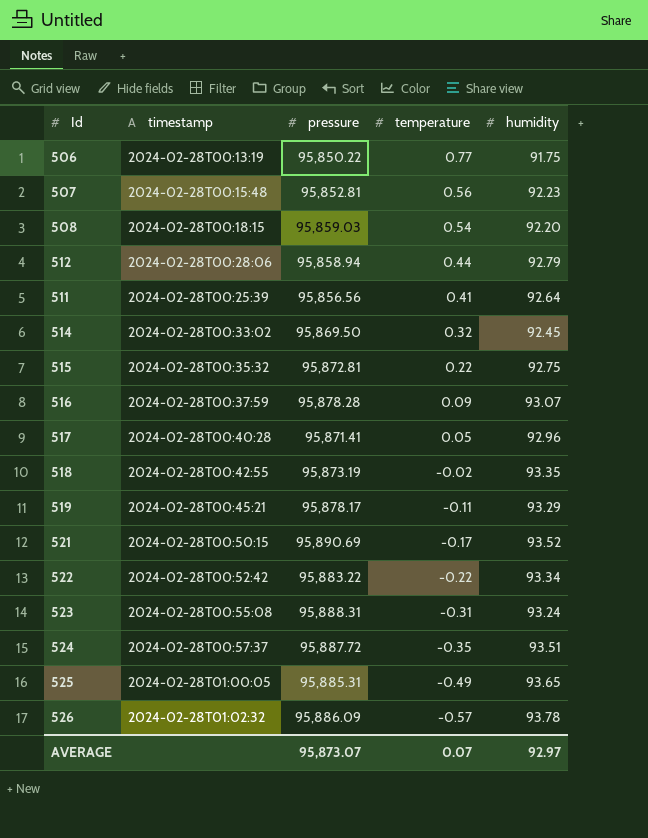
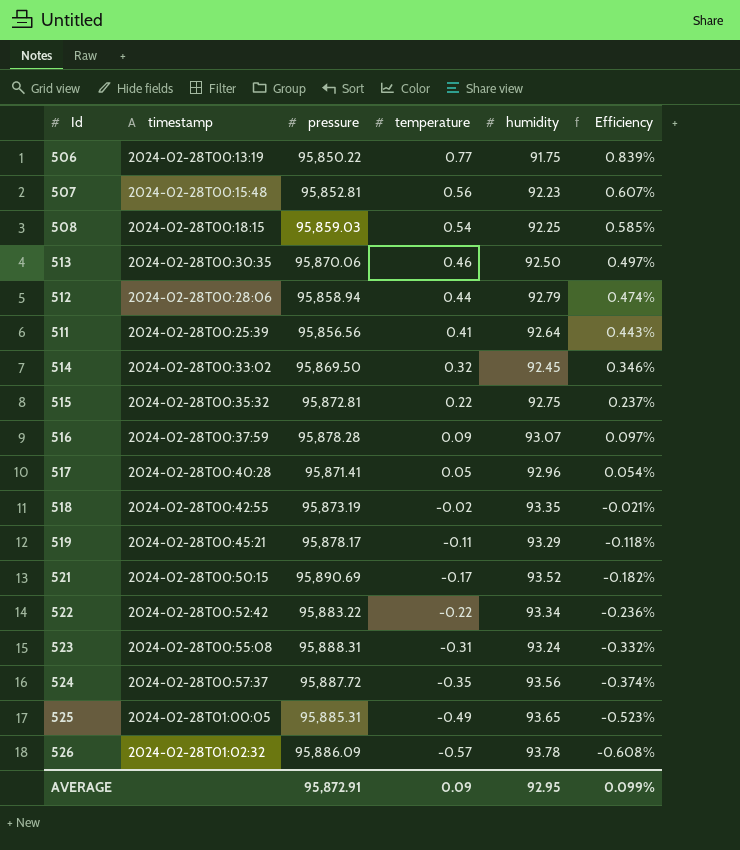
column Efficiency | formula: none -> [temperature] / [humidity]
508 | humidity: 92.20 -> 92.25
row 513: none -> 2024-02-28T00:30:35 | 95,870.06 | 0.46 | 92.50 | 0.497%
524 | humidity: 93.51 -> 93.56
AVERAGE | pressure: 95,873.07 -> 95,872.91
AVERAGE | temperature: 0.07 -> 0.09
AVERAGE | humidity: 92.97 -> 92.95

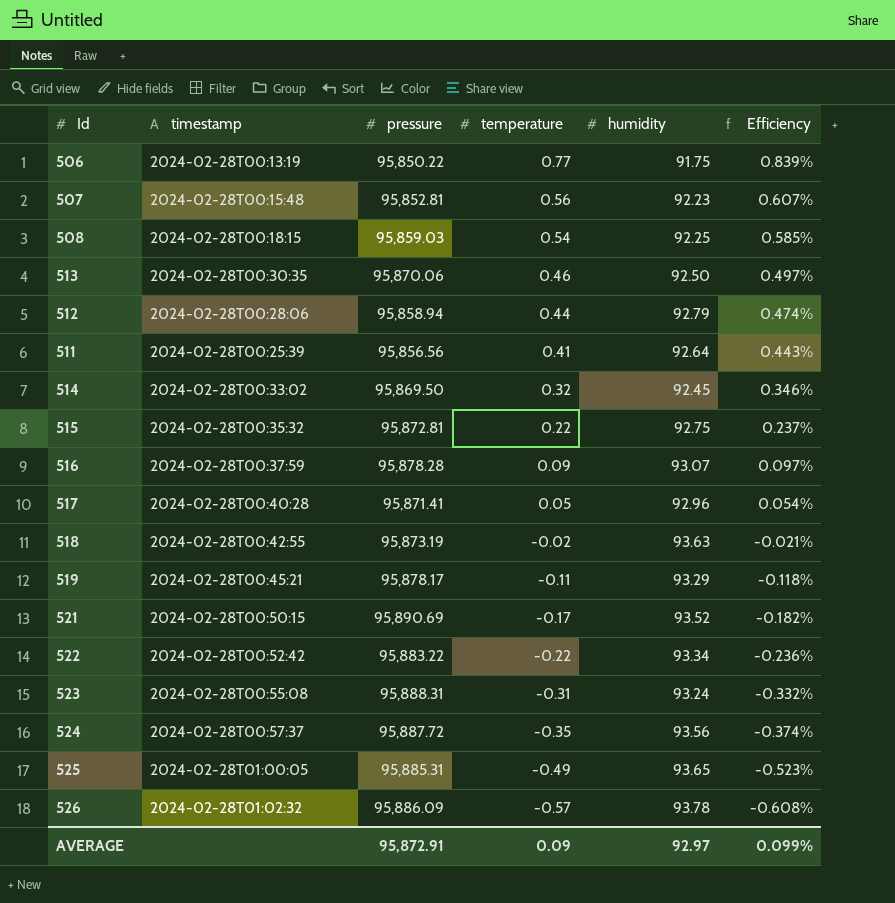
518 | humidity: 93.35 -> 93.63
AVERAGE | humidity: 92.95 -> 92.97

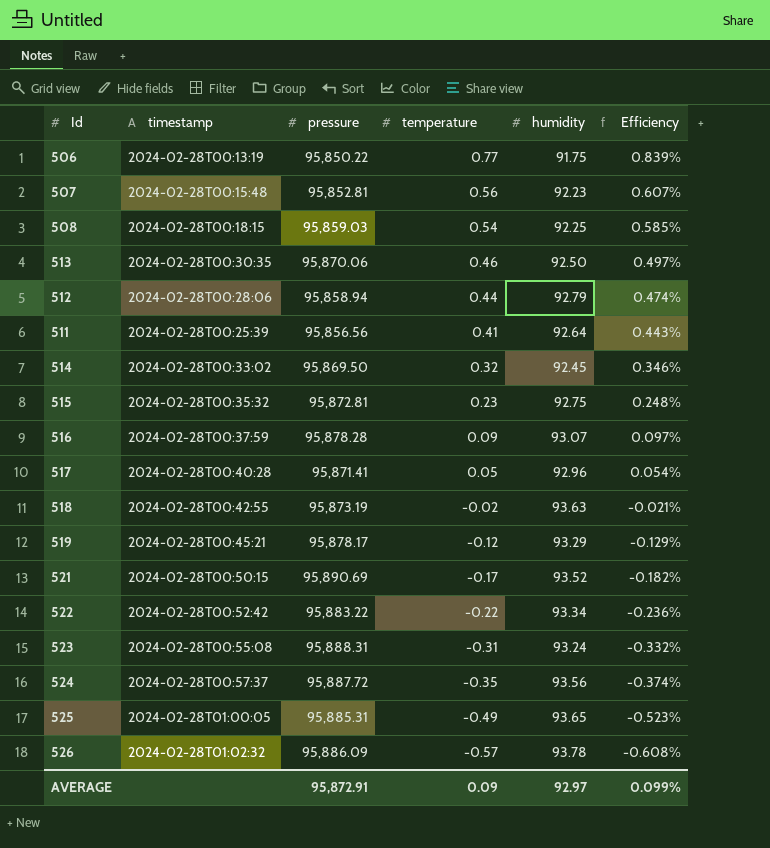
515 | temperature: 0.22 -> 0.23
515 | Efficiency: 0.237% -> 0.248%
519 | temperature: -0.11 -> -0.12
519 | Efficiency: -0.118% -> -0.129%

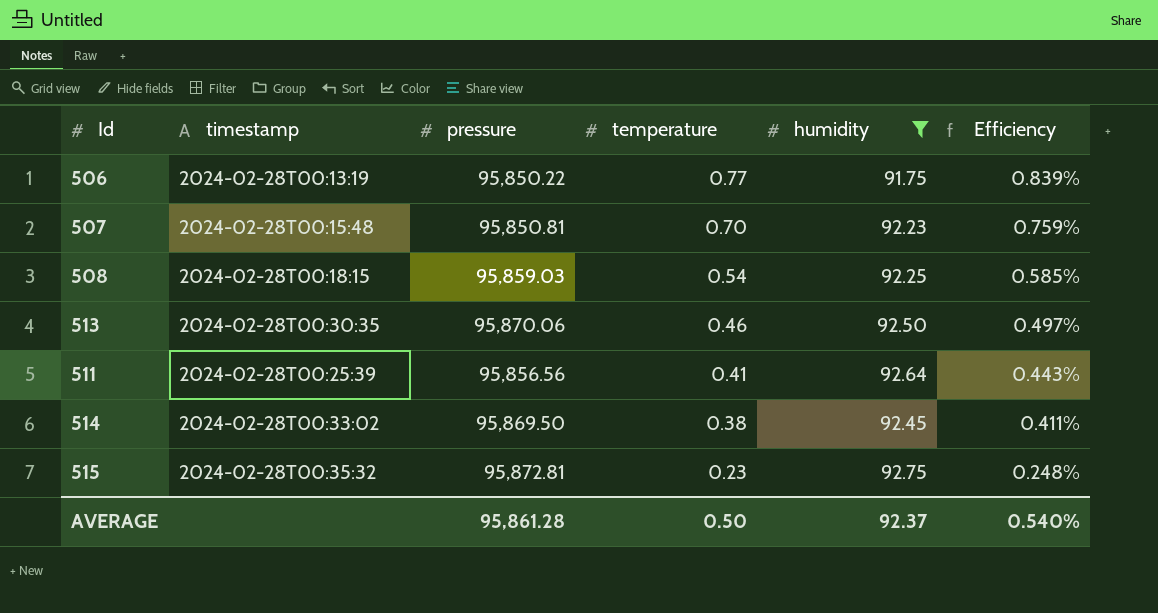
filter: none -> humidity <= 92.75
507 | pressure: 95,852.81 -> 95,850.81
507 | temperature: 0.56 -> 0.70
507 | Efficiency: 0.607% -> 0.759%
514 | temperature: 0.32 -> 0.38
514 | Efficiency: 0.346% -> 0.411%
AVERAGE | pressure: 95,872.91 -> 95,861.28
AVERAGE | temperature: 0.09 -> 0.50
AVERAGE | humidity: 92.97 -> 92.37
AVERAGE | Efficiency: 0.099% -> 0.540%

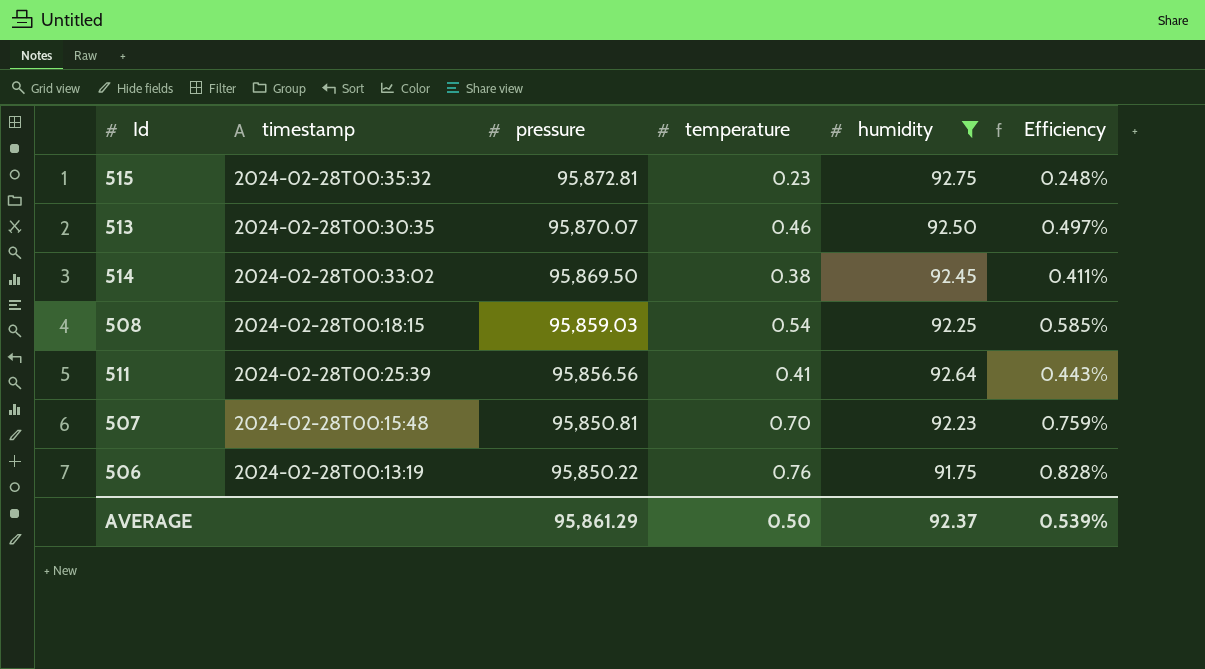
row order: temperature descending -> pressure descending
513 | pressure: 95,870.06 -> 95,870.07
506 | temperature: 0.77 -> 0.76
506 | Efficiency: 0.839% -> 0.828%
AVERAGE | pressure: 95,861.28 -> 95,861.29
AVERAGE | Efficiency: 0.540% -> 0.539%

